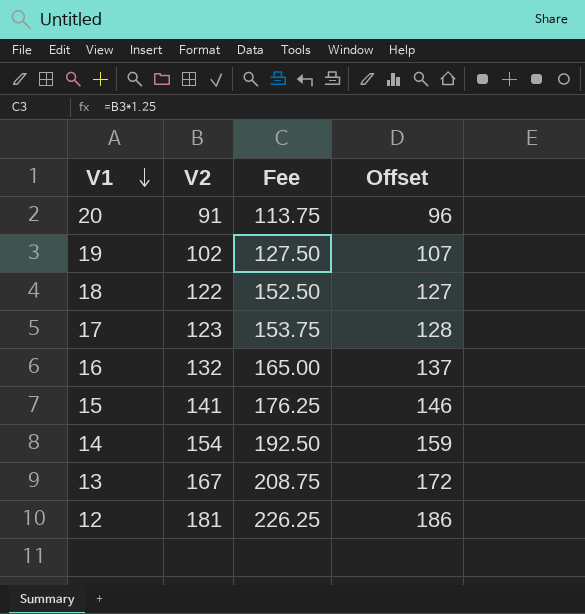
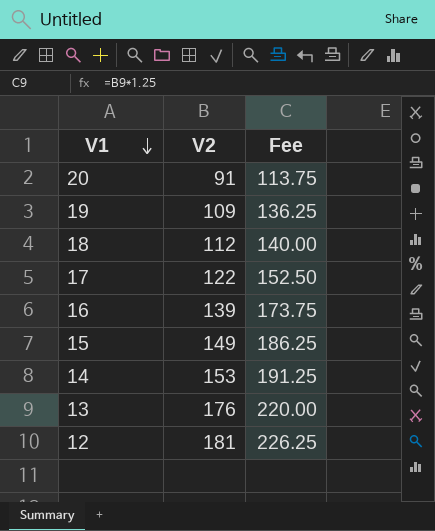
column Offset | formula: [V2] + 5 -> none
19 | V2: 102 -> 109
19 | Fee: 127.50 -> 136.25
18 | V2: 122 -> 112
18 | Fee: 152.50 -> 140.00
17 | V2: 123 -> 122
17 | Fee: 153.75 -> 152.50
16 | V2: 132 -> 139
16 | Fee: 165.00 -> 173.75
15 | V2: 141 -> 149
15 | Fee: 176.25 -> 186.25
14 | V2: 154 -> 153
14 | Fee: 192.50 -> 191.25
13 | V2: 167 -> 176
13 | Fee: 208.75 -> 220.00

